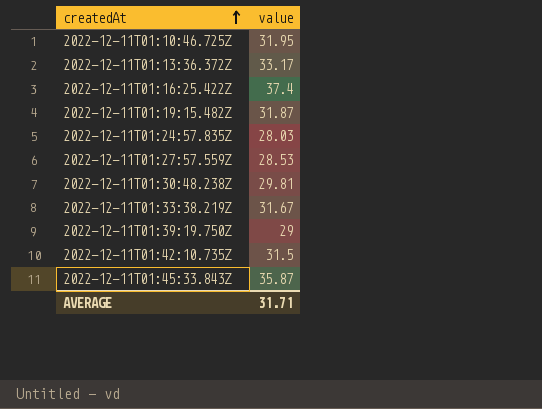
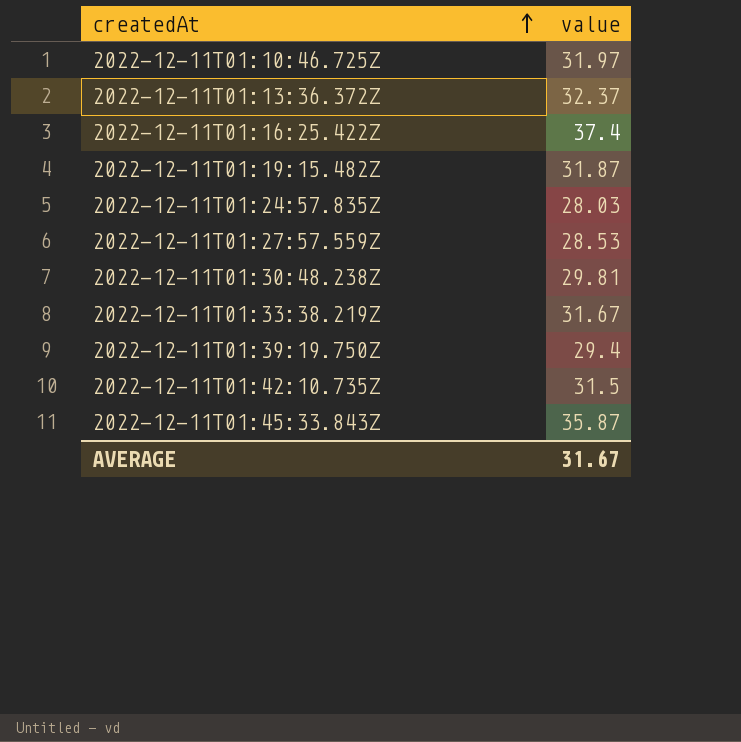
2022-12-11T01:10:46.725Z | value: 31.95 -> 31.97
2022-12-11T01:13:36.372Z | value: 33.17 -> 32.37
2022-12-11T01:39:19.750Z | value: 29 -> 29.4
AVERAGE | value: 31.71 -> 31.67

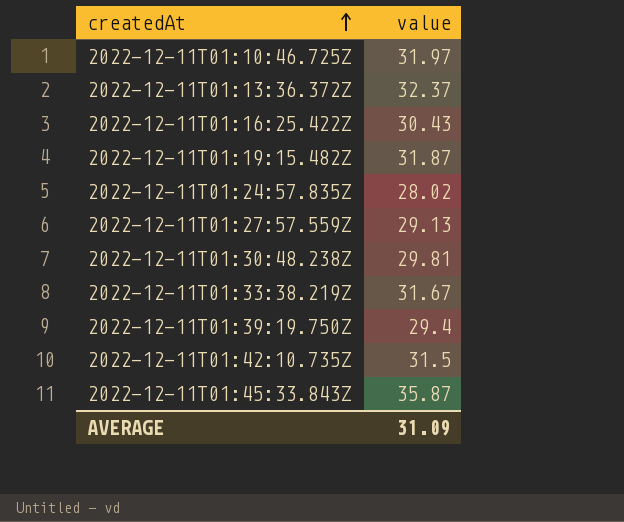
2022-12-11T01:16:25.422Z | value: 37.4 -> 30.43
2022-12-11T01:24:57.835Z | value: 28.03 -> 28.02
2022-12-11T01:27:57.559Z | value: 28.53 -> 29.13
AVERAGE | value: 31.67 -> 31.09

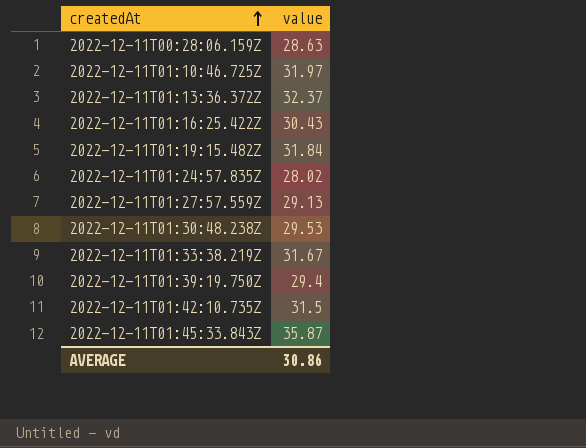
row 2022-12-11T00:28:06.159Z: none -> 28.63
2022-12-11T01:19:15.482Z | value: 31.87 -> 31.84
2022-12-11T01:30:48.238Z | value: 29.81 -> 29.53
AVERAGE | value: 31.09 -> 30.86

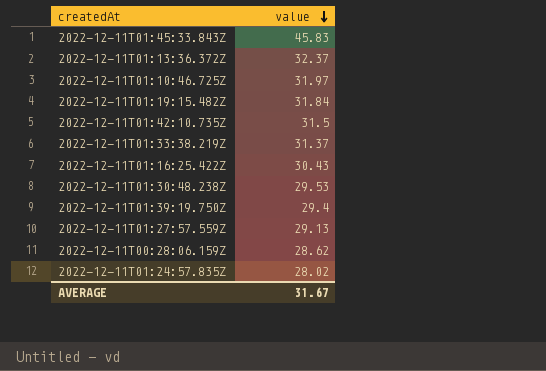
row order: createdAt ascending -> value descending
2022-12-11T01:45:33.843Z | value: 35.87 -> 45.83
2022-12-11T01:33:38.219Z | value: 31.67 -> 31.37
2022-12-11T00:28:06.159Z | value: 28.63 -> 28.62
AVERAGE | value: 30.86 -> 31.67

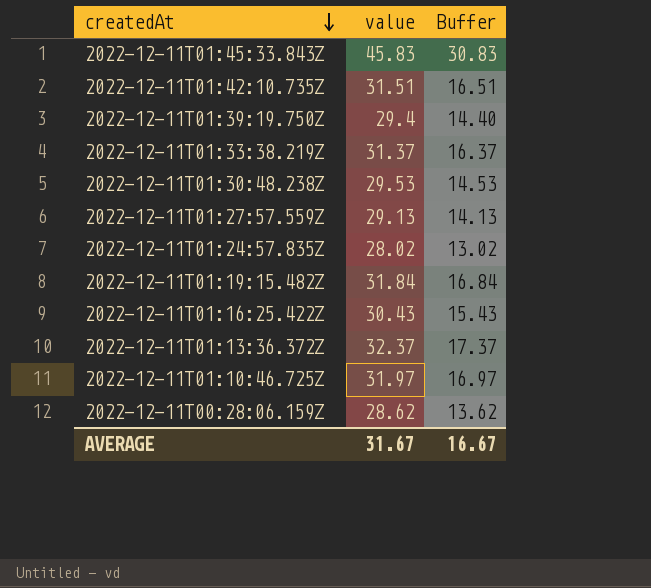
row order: value descending -> createdAt descending
column Buffer | formula: none -> [value] - 15
2022-12-11T01:42:10.735Z | value: 31.5 -> 31.51

